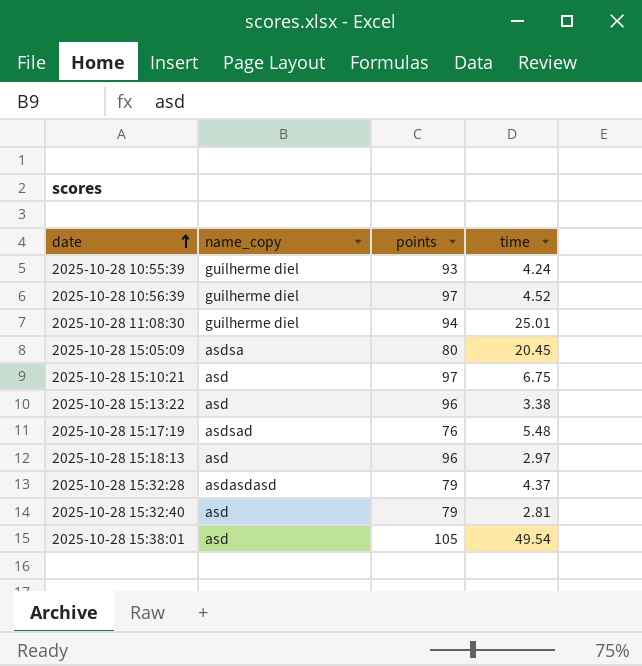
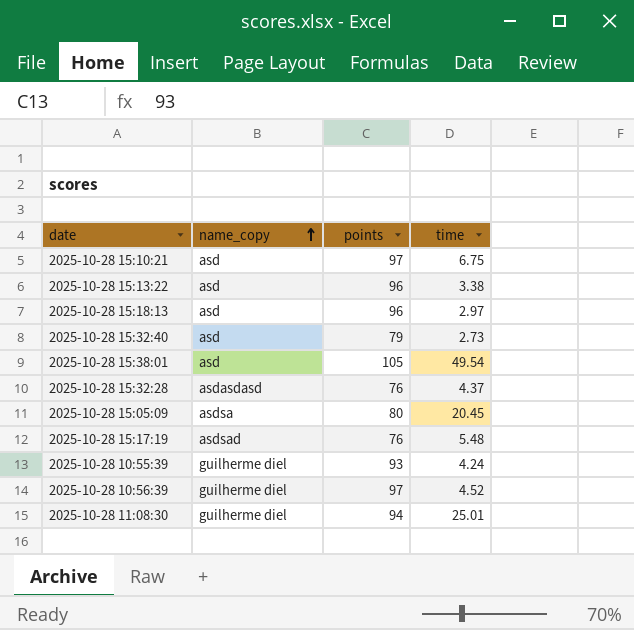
row order: date ascending -> name_copy ascending
2025-10-28 15:32:40 | time: 2.81 -> 2.73
2025-10-28 15:32:28 | points: 79 -> 76

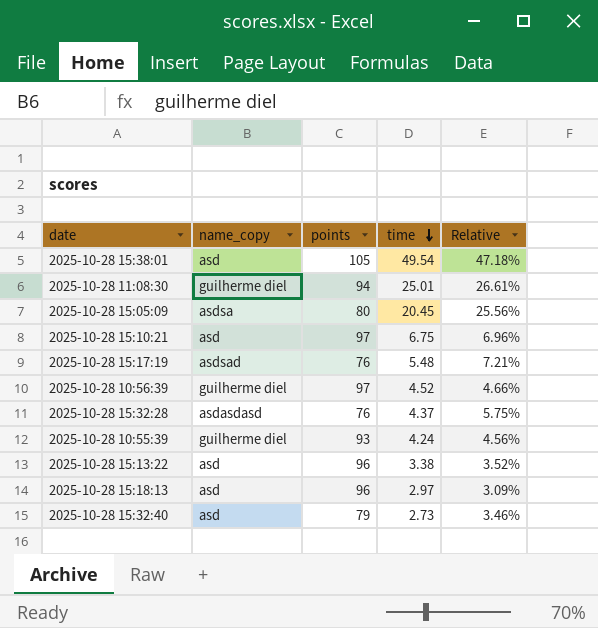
row order: name_copy ascending -> time descending
column Relative | formula: none -> [time] / [points]

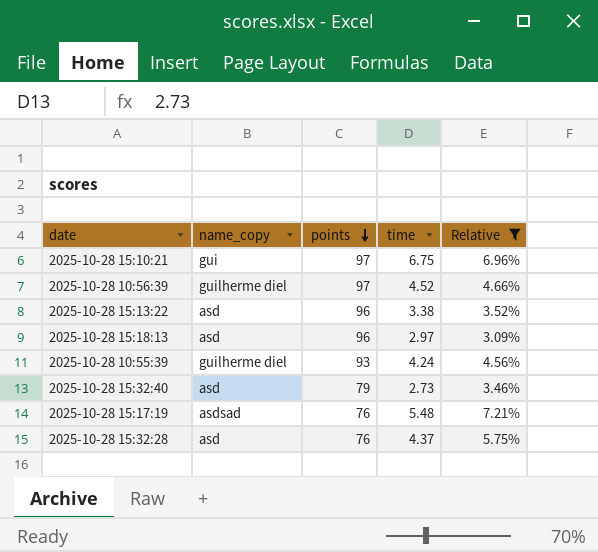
filter: none -> Relative <= 7.21%
row order: time descending -> points descending
2025-10-28 15:10:21 | name_copy: asd -> gui
2025-10-28 15:32:28 | name_copy: asdasdasd -> asd

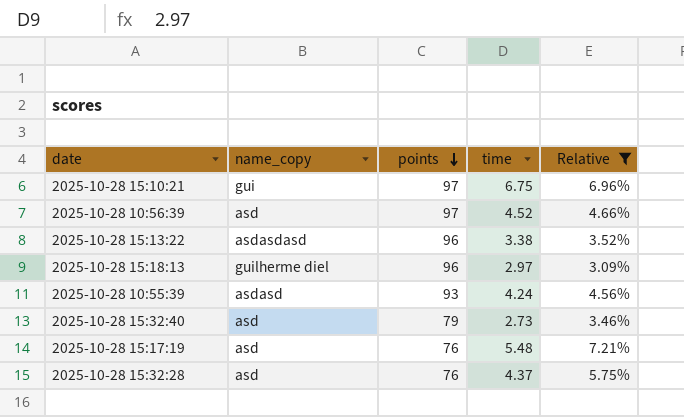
2025-10-28 10:56:39 | name_copy: guilherme diel -> asd
2025-10-28 15:13:22 | name_copy: asd -> asdasdasd
2025-10-28 15:18:13 | name_copy: asd -> guilherme diel
2025-10-28 10:55:39 | name_copy: guilherme diel -> asdasd
2025-10-28 15:17:19 | name_copy: asdsad -> asd

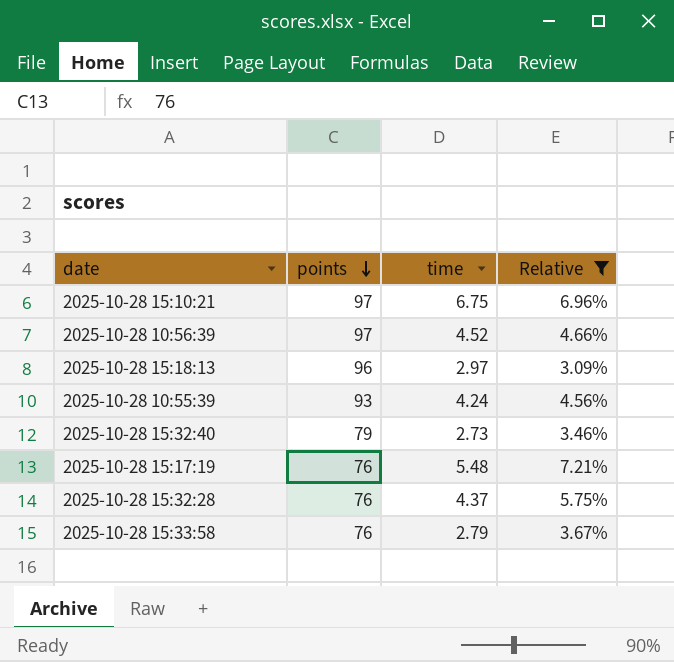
column name_copy | position: 2 -> none
row 2025-10-28 15:13:22: asdasdasd | 96 | 3.38 | 3.52% -> none
row 2025-10-28 15:33:58: none -> 76 | 2.79 | 3.67%

